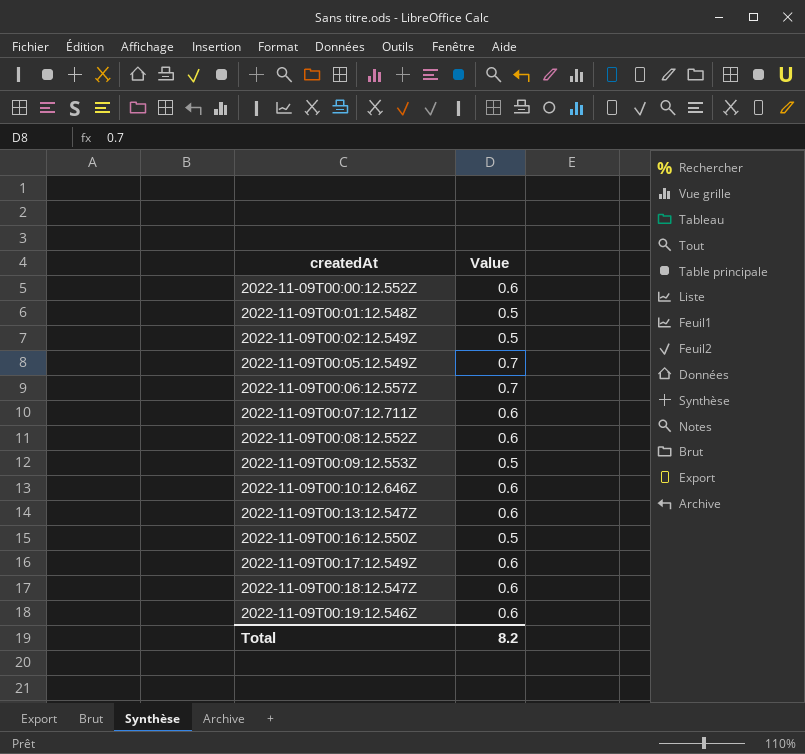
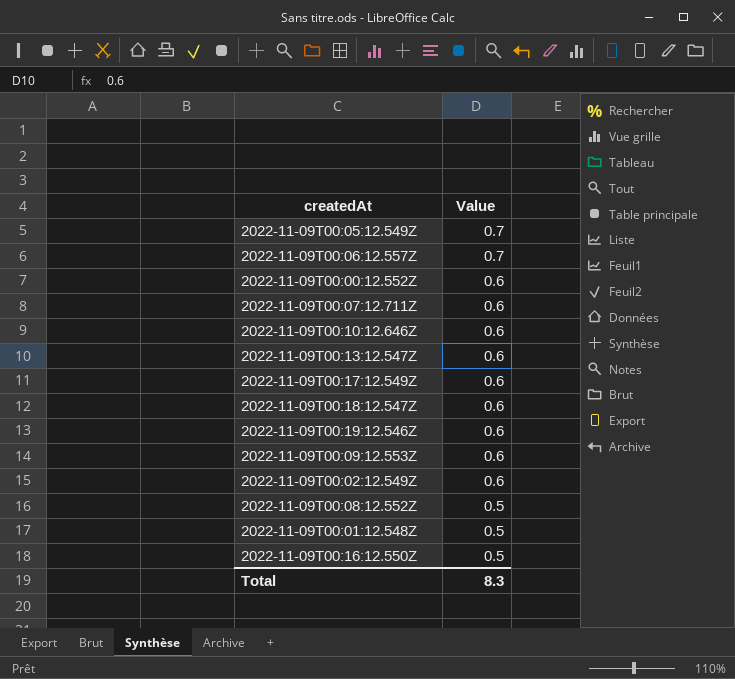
row order: createdAt ascending -> Value descending
2022-11-09T00:09:12.553Z | Value: 0.5 -> 0.6
2022-11-09T00:02:12.549Z | Value: 0.5 -> 0.6
2022-11-09T00:08:12.552Z | Value: 0.6 -> 0.5
Total | Value: 8.2 -> 8.3

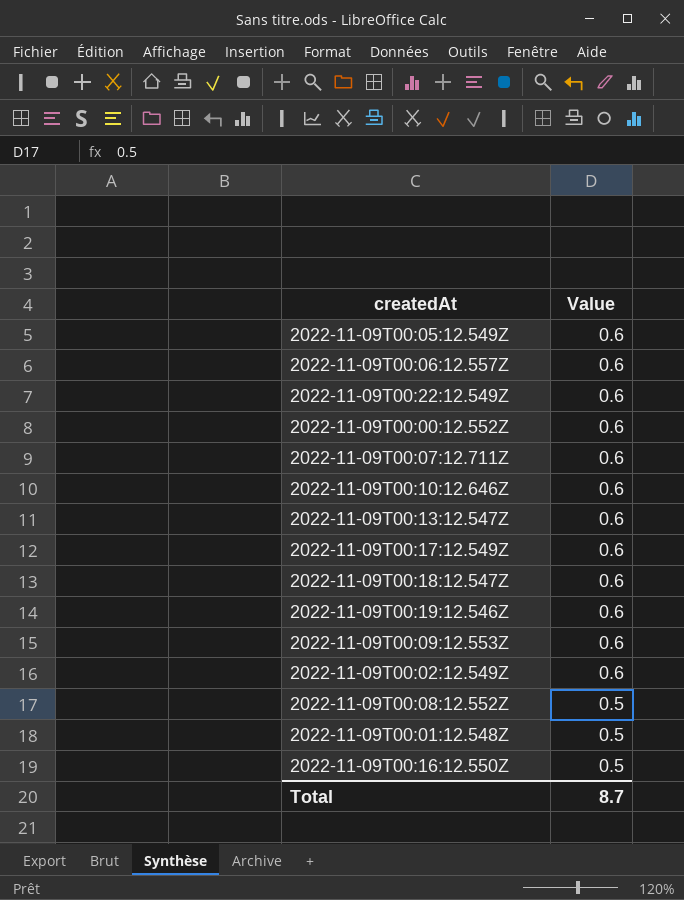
2022-11-09T00:05:12.549Z | Value: 0.7 -> 0.6
2022-11-09T00:06:12.557Z | Value: 0.7 -> 0.6
row 2022-11-09T00:22:12.549Z: none -> 0.6
Total | Value: 8.3 -> 8.7

